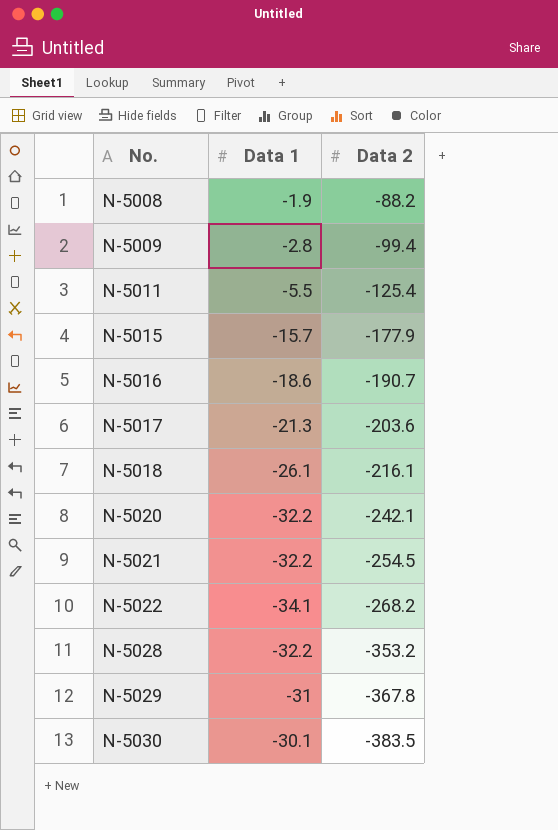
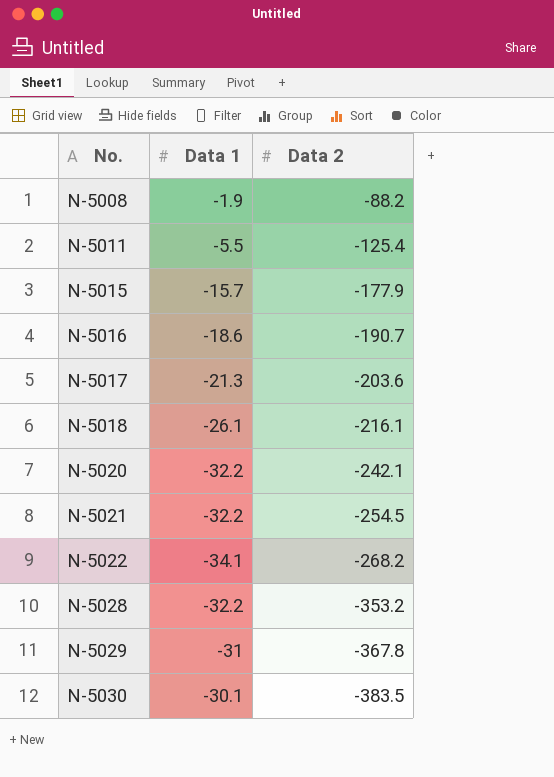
row N-5009: -2.8 | -99.4 -> none

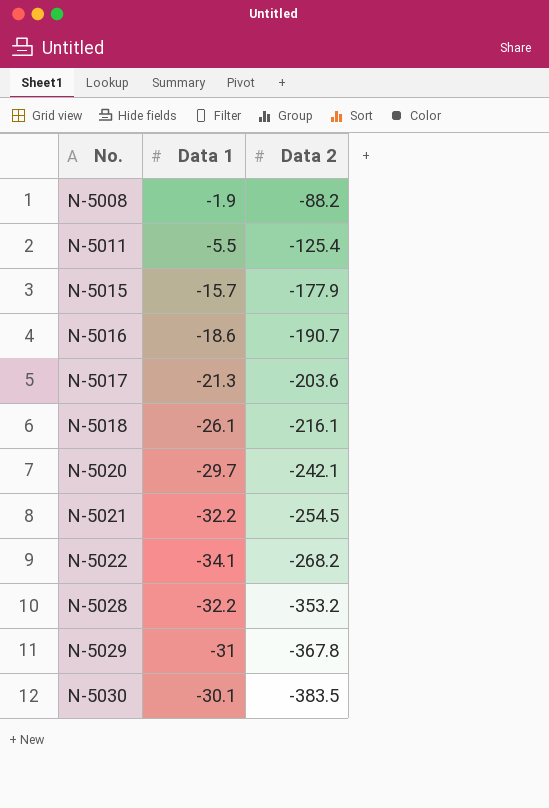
N-5020 | Data 1: -32.2 -> -29.7

